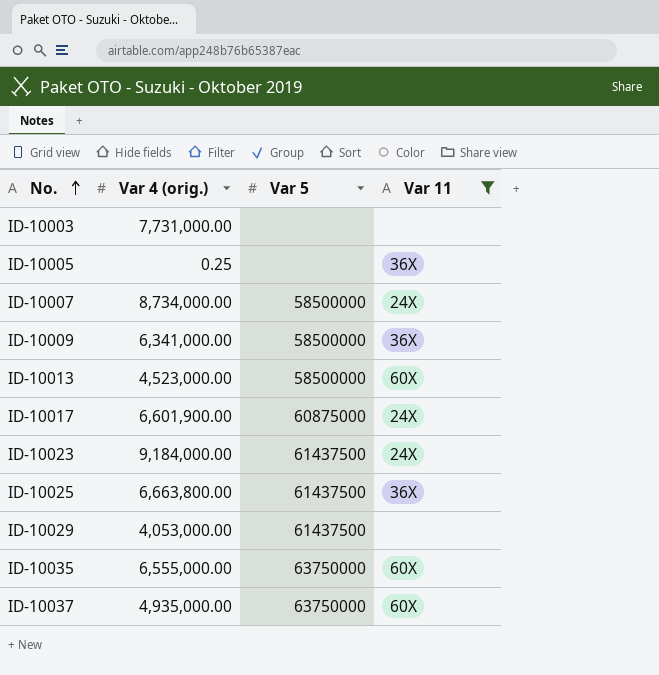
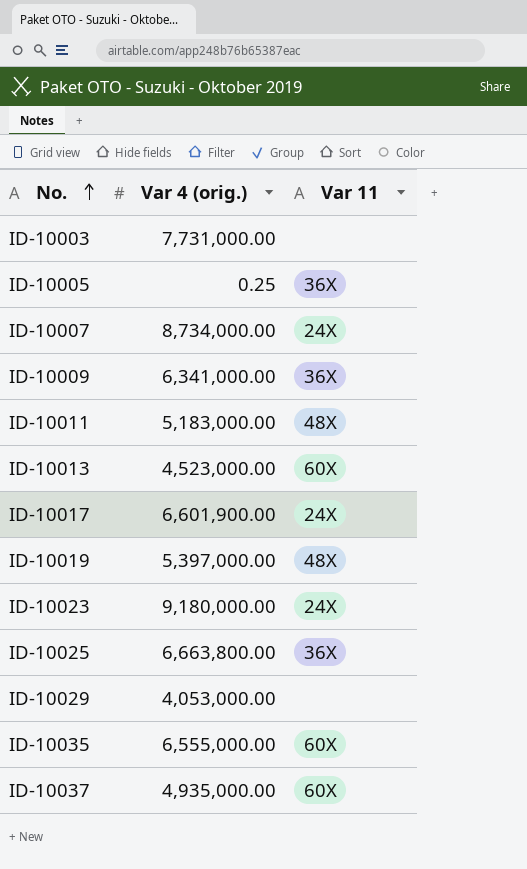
filter: Var 11 != 48X -> none
column Var 5 | position: 3 -> none
ID-10023 | Var 4 (orig.): 9,184,000.00 -> 9,180,000.00

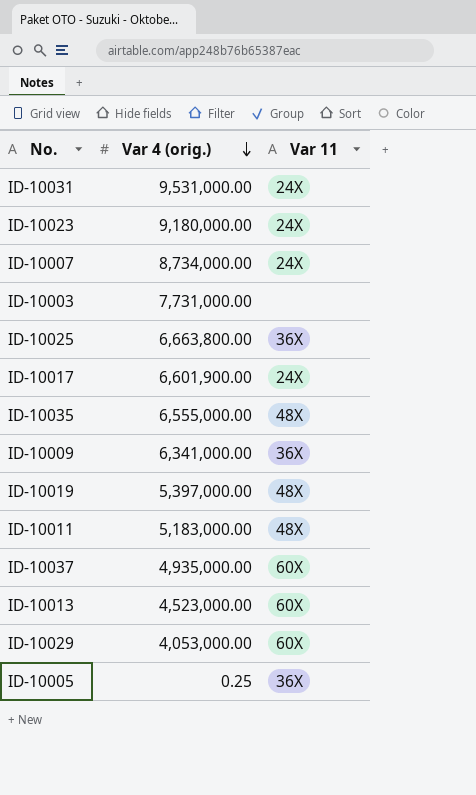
row order: No. ascending -> Var 4 (orig.) descending
row ID-10031: none -> 9,531,000.00 | 24X
ID-10035 | Var 11: 60X -> 48X
ID-10029 | Var 11: none -> 60X

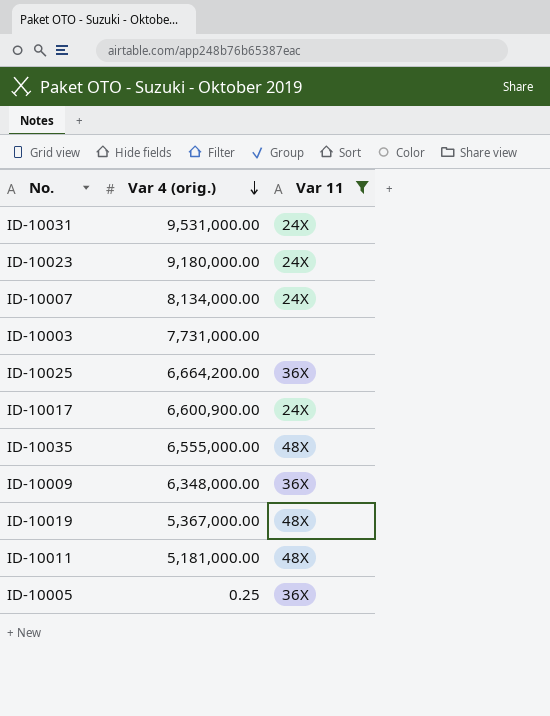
filter: none -> Var 11 != 60X
ID-10007 | Var 4 (orig.): 8,734,000.00 -> 8,134,000.00
ID-10025 | Var 4 (orig.): 6,663,800.00 -> 6,664,200.00
ID-10017 | Var 4 (orig.): 6,601,900.00 -> 6,600,900.00
ID-10009 | Var 4 (orig.): 6,341,000.00 -> 6,348,000.00
ID-10019 | Var 4 (orig.): 5,397,000.00 -> 5,367,000.00
ID-10011 | Var 4 (orig.): 5,183,000.00 -> 5,181,000.00

